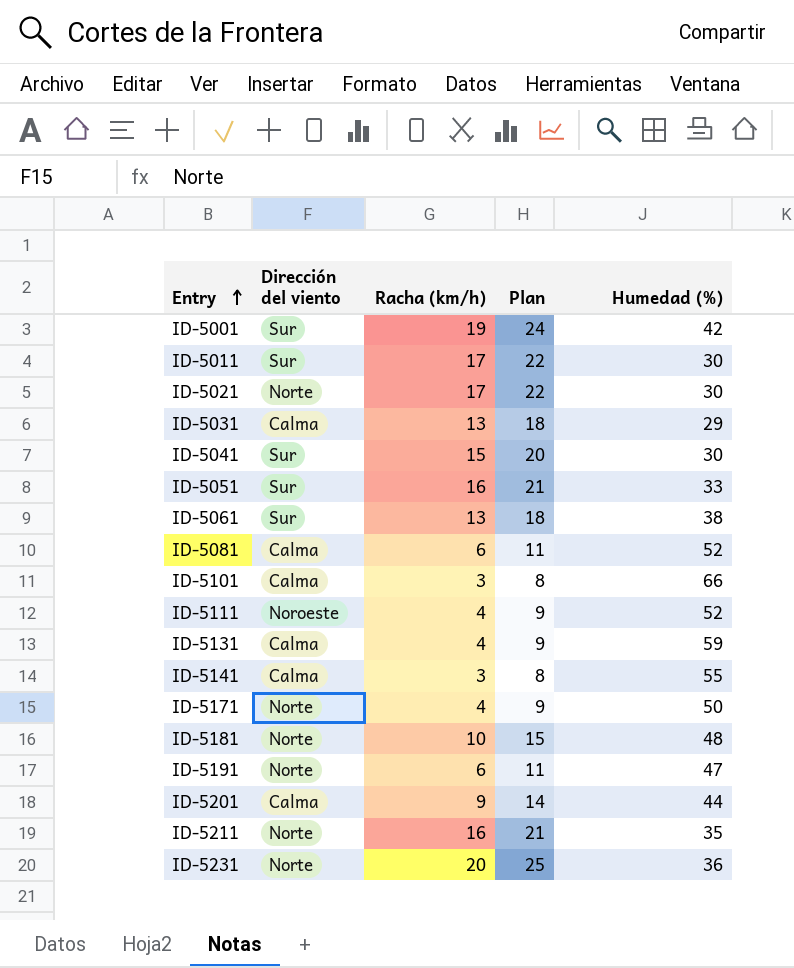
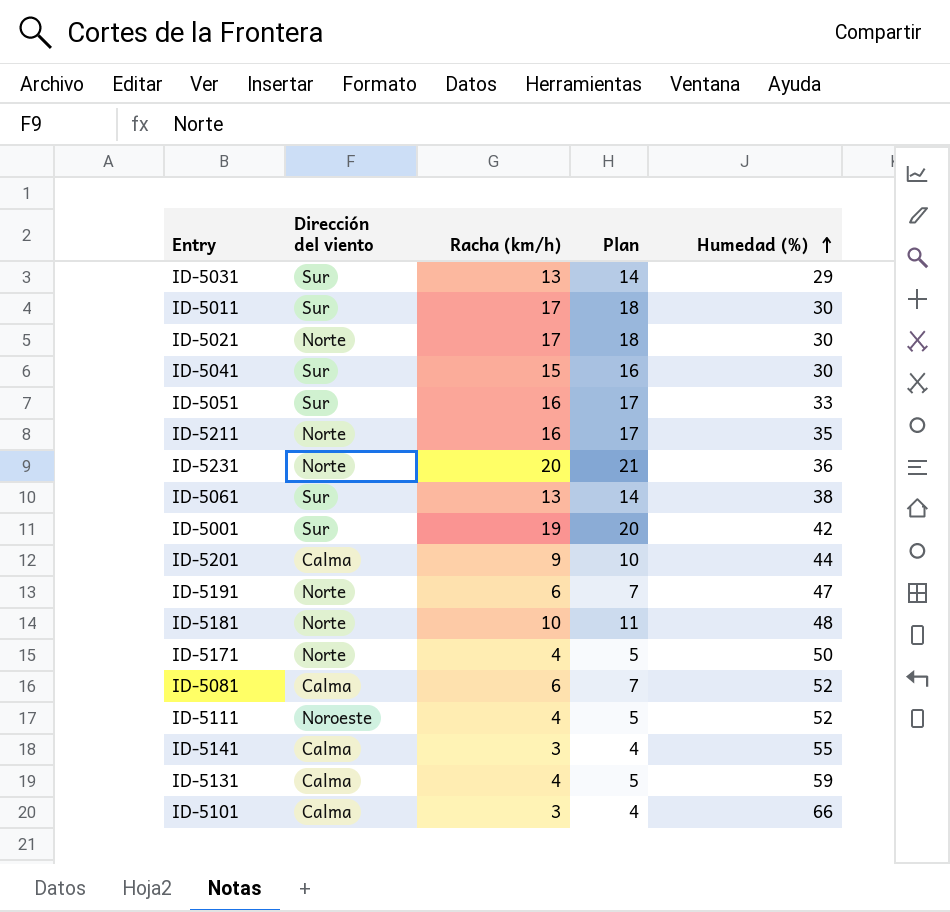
row order: Entry ascending -> Humedad (%) ascending
column Plan | formula: [Racha (km/h)] + 5 -> [Racha (km/h)] + 1
ID-5031 | Dirección del viento: Calma -> Sur

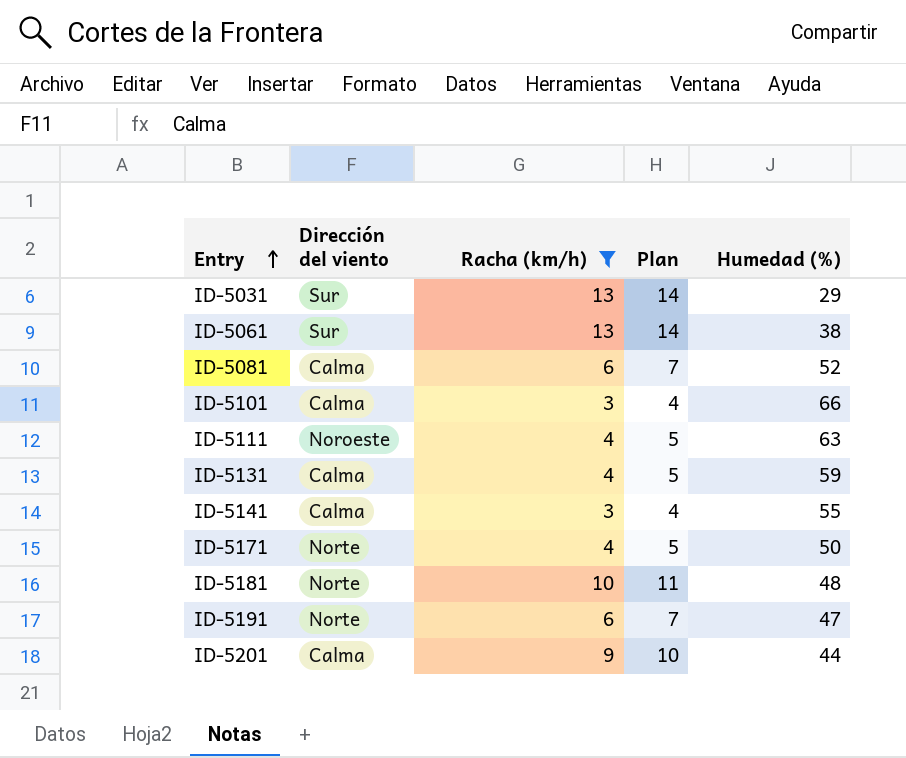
filter: none -> Racha (km/h) <= 13
row order: Humedad (%) ascending -> Entry ascending
ID-5111 | Humedad (%): 52 -> 63

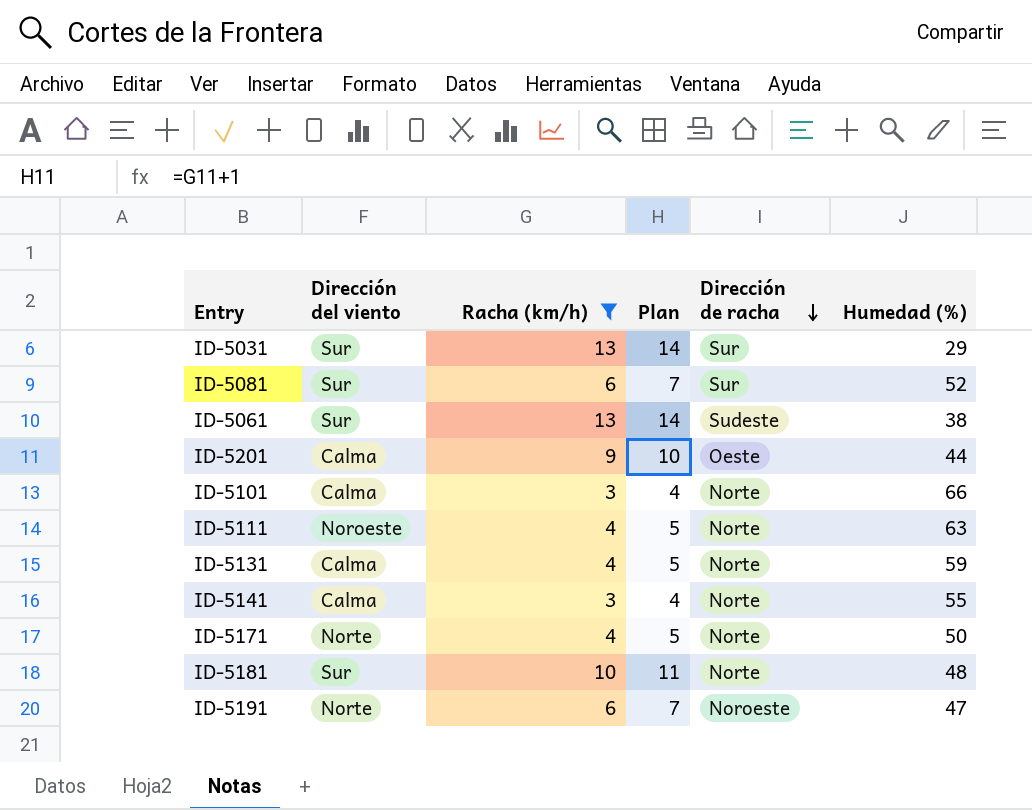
row order: Entry ascending -> Dirección de racha descending
column Dirección de racha | position: none -> 5
ID-5081 | Dirección del viento: Calma -> Sur
ID-5181 | Dirección del viento: Norte -> Sur

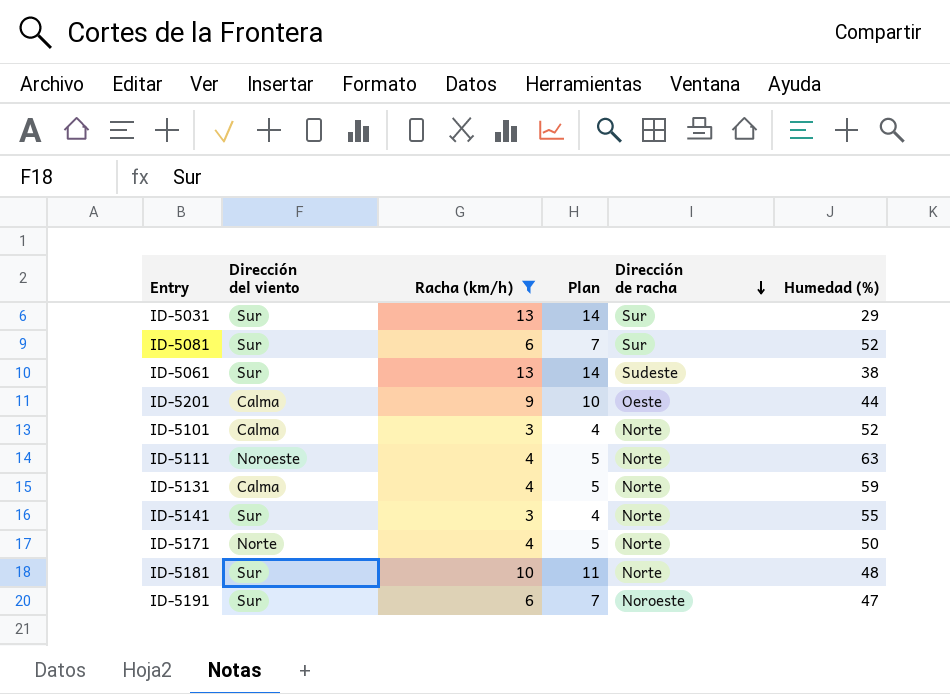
ID-5101 | Humedad (%): 66 -> 52
ID-5141 | Dirección del viento: Calma -> Sur
ID-5191 | Dirección del viento: Norte -> Sur

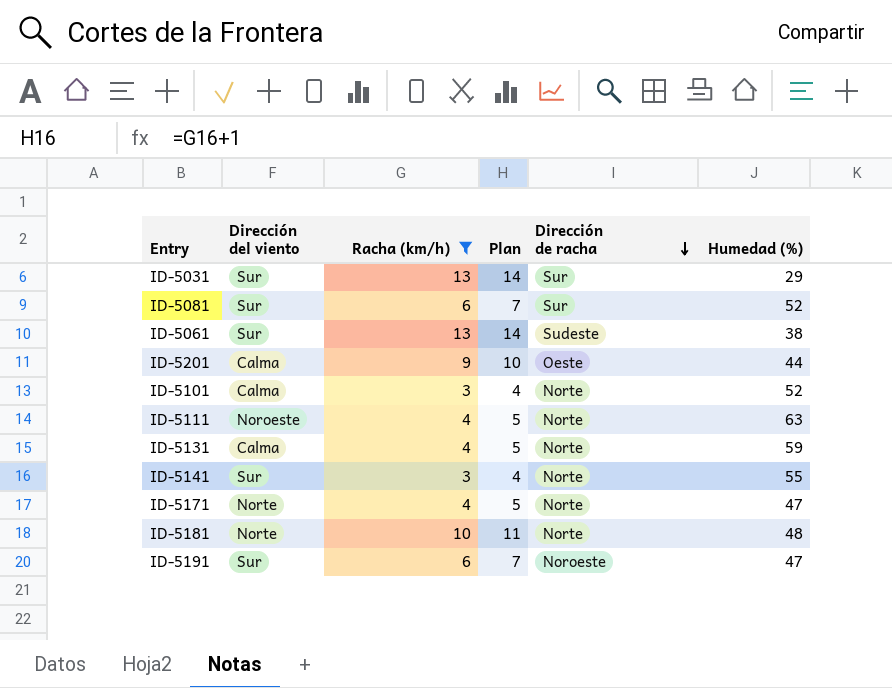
ID-5171 | Humedad (%): 50 -> 47
ID-5181 | Dirección del viento: Sur -> Norte

